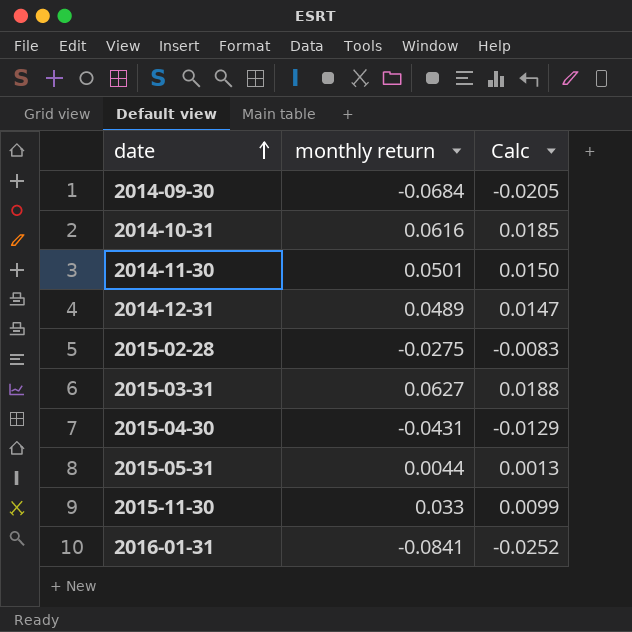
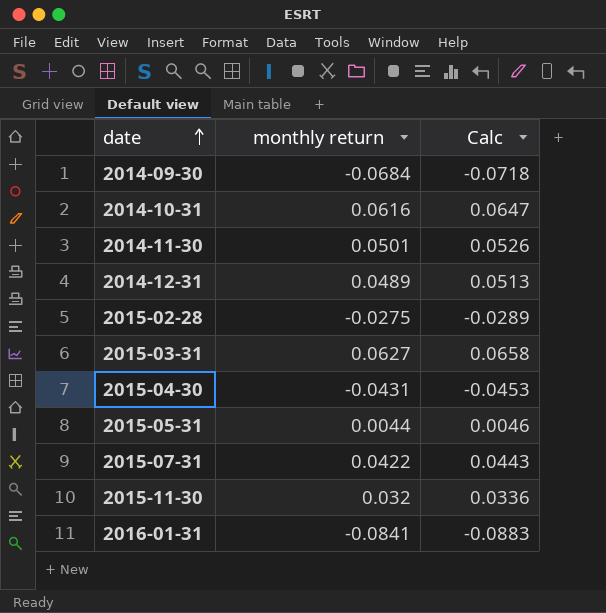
column Calc | formula: [monthly return] * 0.3 -> [monthly return] * 1.05
row 2015-07-31: none -> 0.0422 | 0.0443
2015-11-30 | monthly return: 0.033 -> 0.032

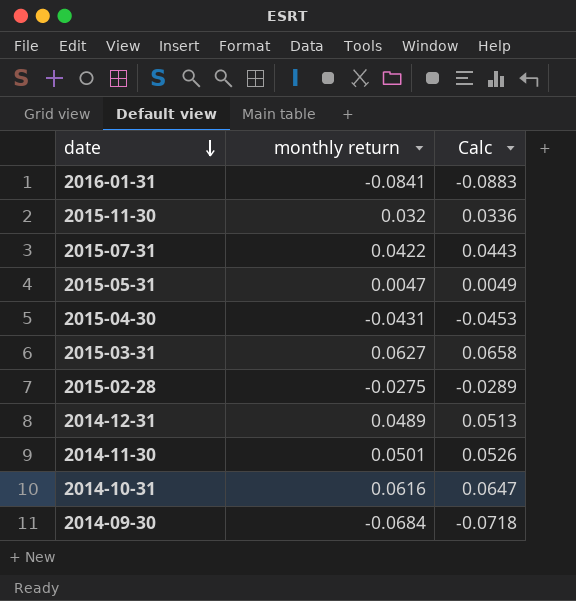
row order: date ascending -> date descending
2015-05-31 | monthly return: 0.0044 -> 0.0047
2015-05-31 | Calc: 0.0046 -> 0.0049

